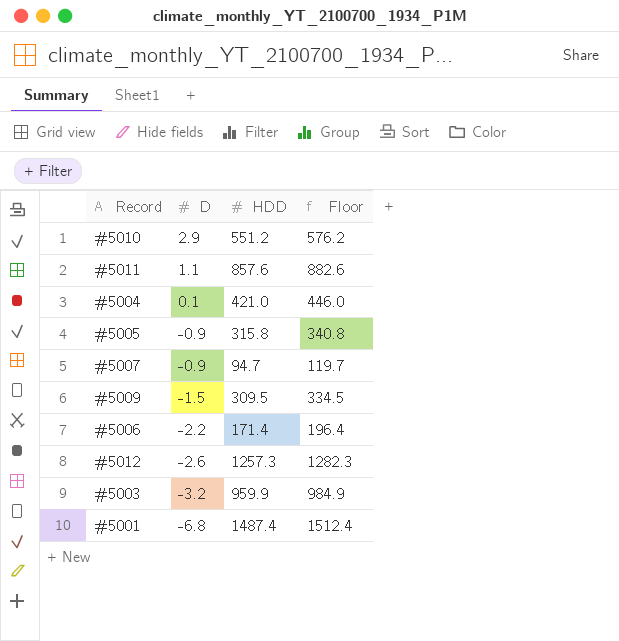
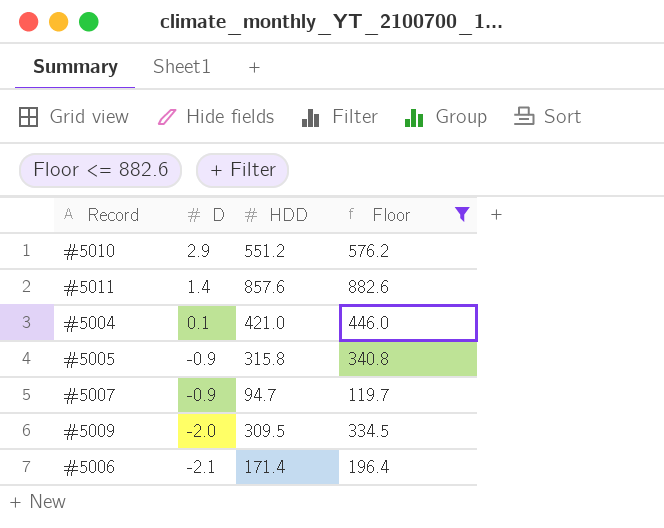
filter: none -> Floor <= 882.6
#5011 | D: 1.1 -> 1.4
#5009 | D: -1.5 -> -2.0
#5006 | D: -2.2 -> -2.1

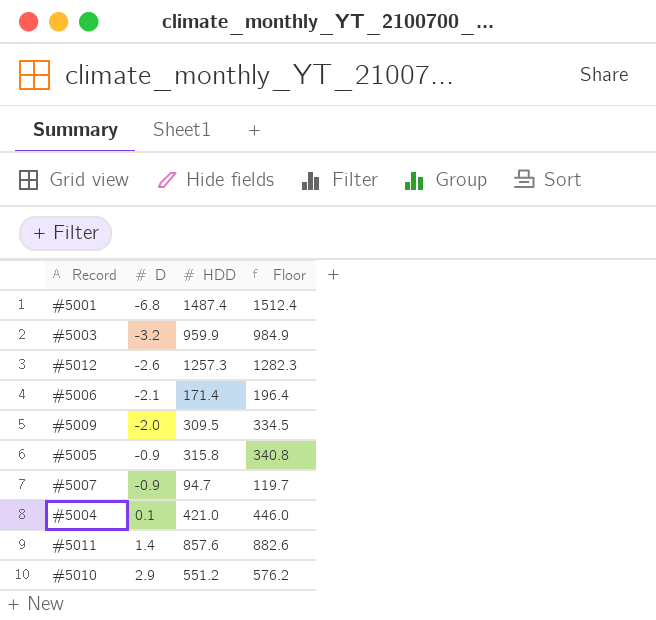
filter: Floor <= 882.6 -> none
row order: D descending -> D ascending

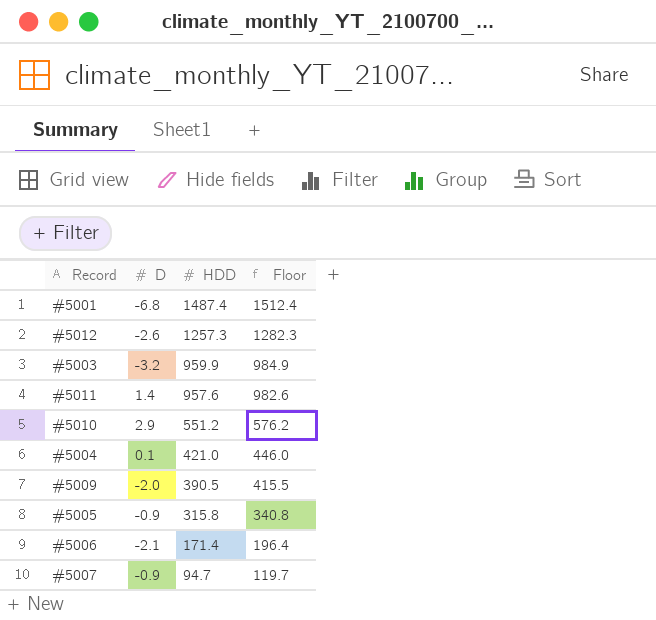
row order: D ascending -> HDD descending
#5011 | HDD: 857.6 -> 957.6
#5011 | Floor: 882.6 -> 982.6
#5009 | HDD: 309.5 -> 390.5
#5009 | Floor: 334.5 -> 415.5

